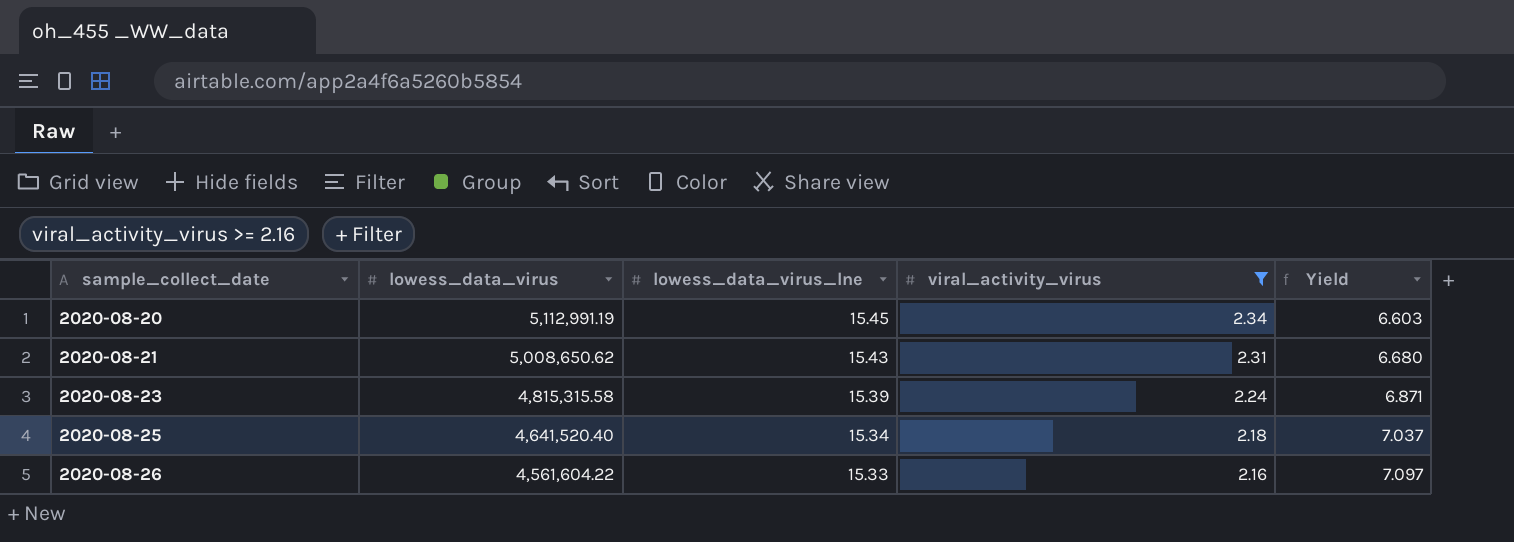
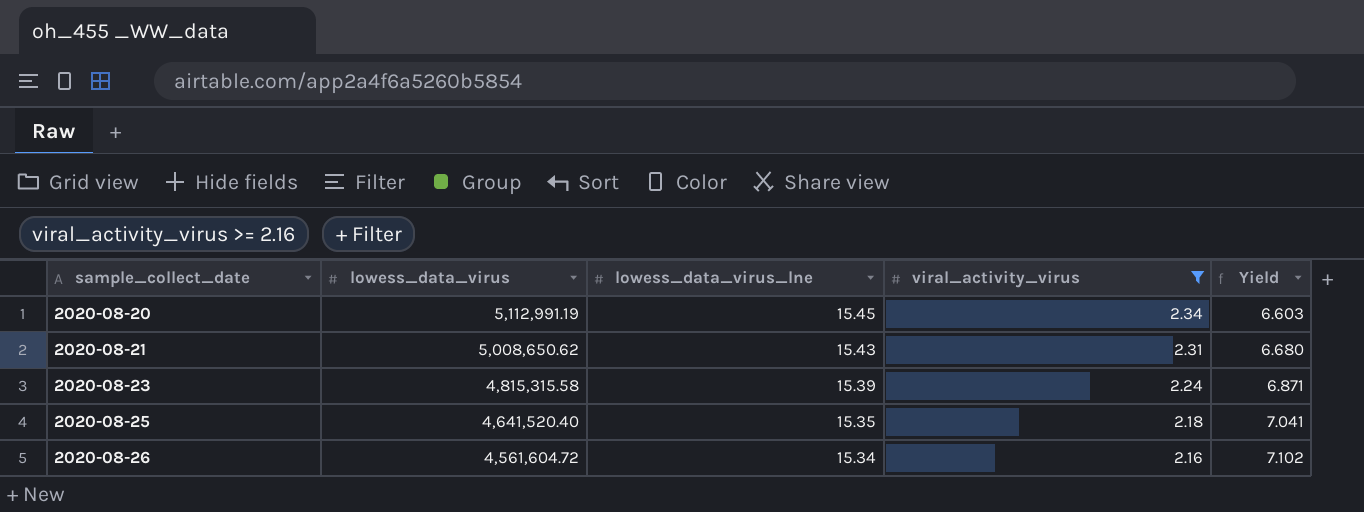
2020-08-25 | lowess_data_virus_lne: 15.34 -> 15.35
2020-08-25 | Yield: 7.037 -> 7.041
2020-08-26 | lowess_data_virus: 4,561,604.22 -> 4,561,604.72
2020-08-26 | lowess_data_virus_lne: 15.33 -> 15.34
2020-08-26 | Yield: 7.097 -> 7.102

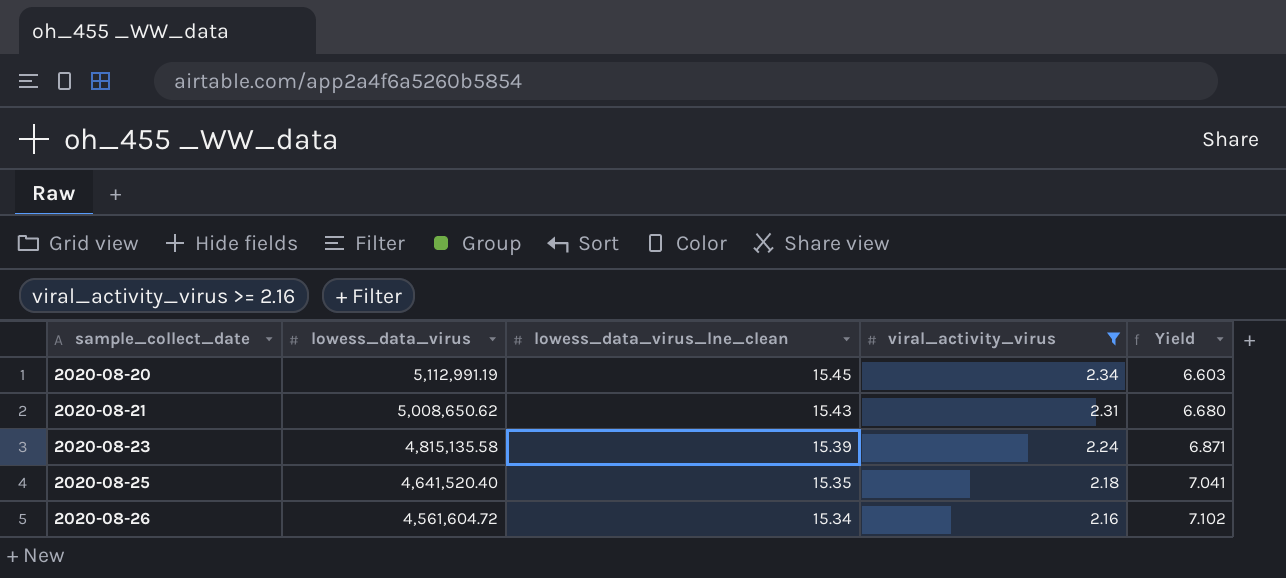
column name: lowess_data_virus_lne -> lowess_data_virus_lne_clean
2020-08-23 | lowess_data_virus: 4,815,315.58 -> 4,815,135.58

